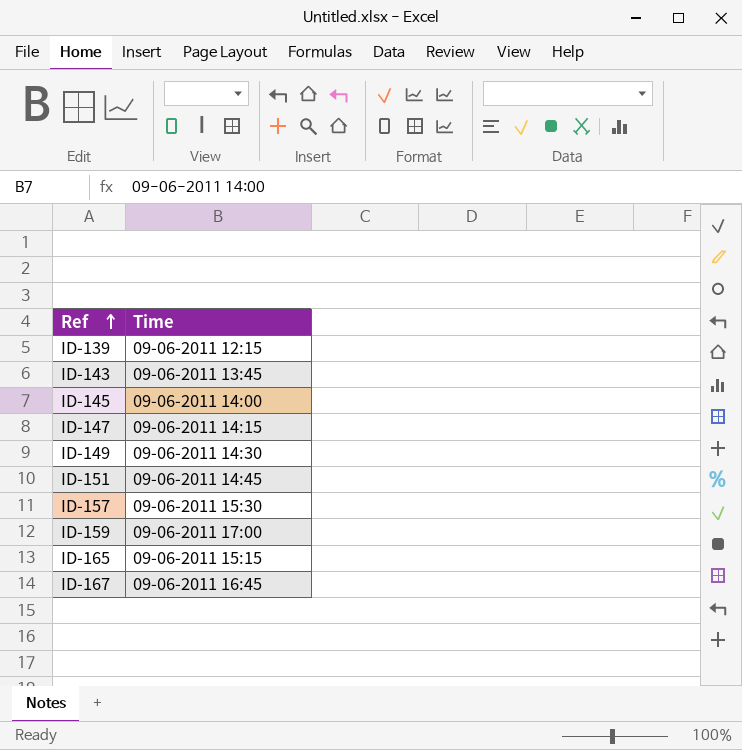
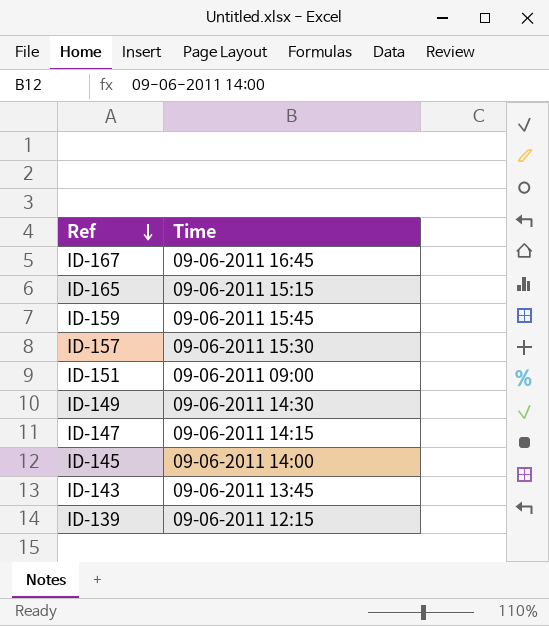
row order: Ref ascending -> Ref descending
ID-159 | Time: 09-06-2011 17:00 -> 09-06-2011 15:45
ID-151 | Time: 09-06-2011 14:45 -> 09-06-2011 09:00

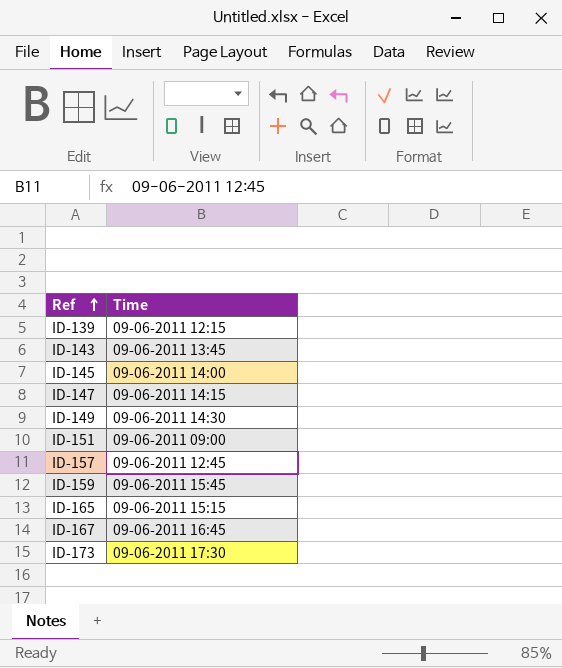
row order: Ref descending -> Ref ascending
ID-157 | Time: 09-06-2011 15:30 -> 09-06-2011 12:45
row ID-173: none -> 09-06-2011 17:30

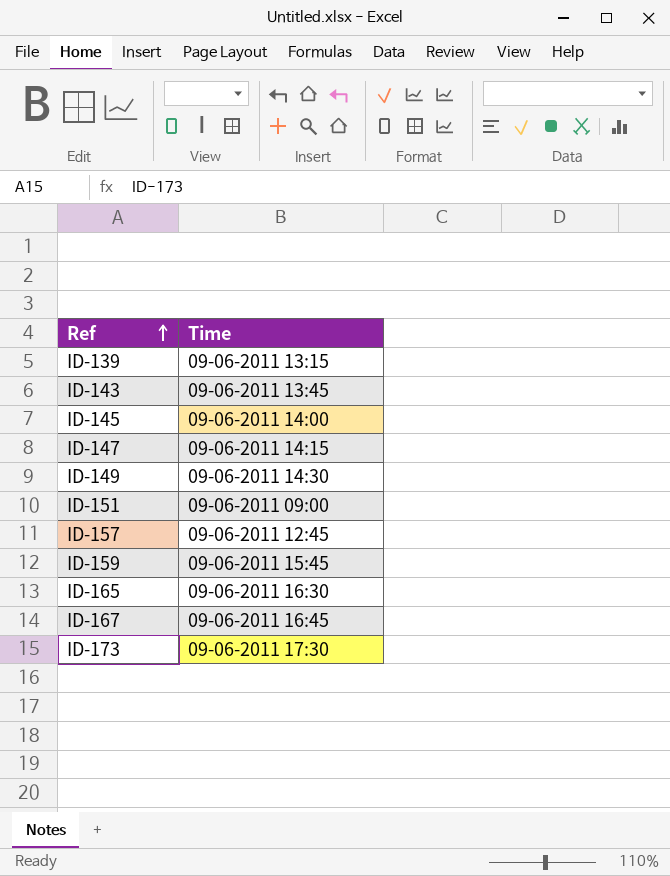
ID-139 | Time: 09-06-2011 12:15 -> 09-06-2011 13:15
ID-165 | Time: 09-06-2011 15:15 -> 09-06-2011 16:30

